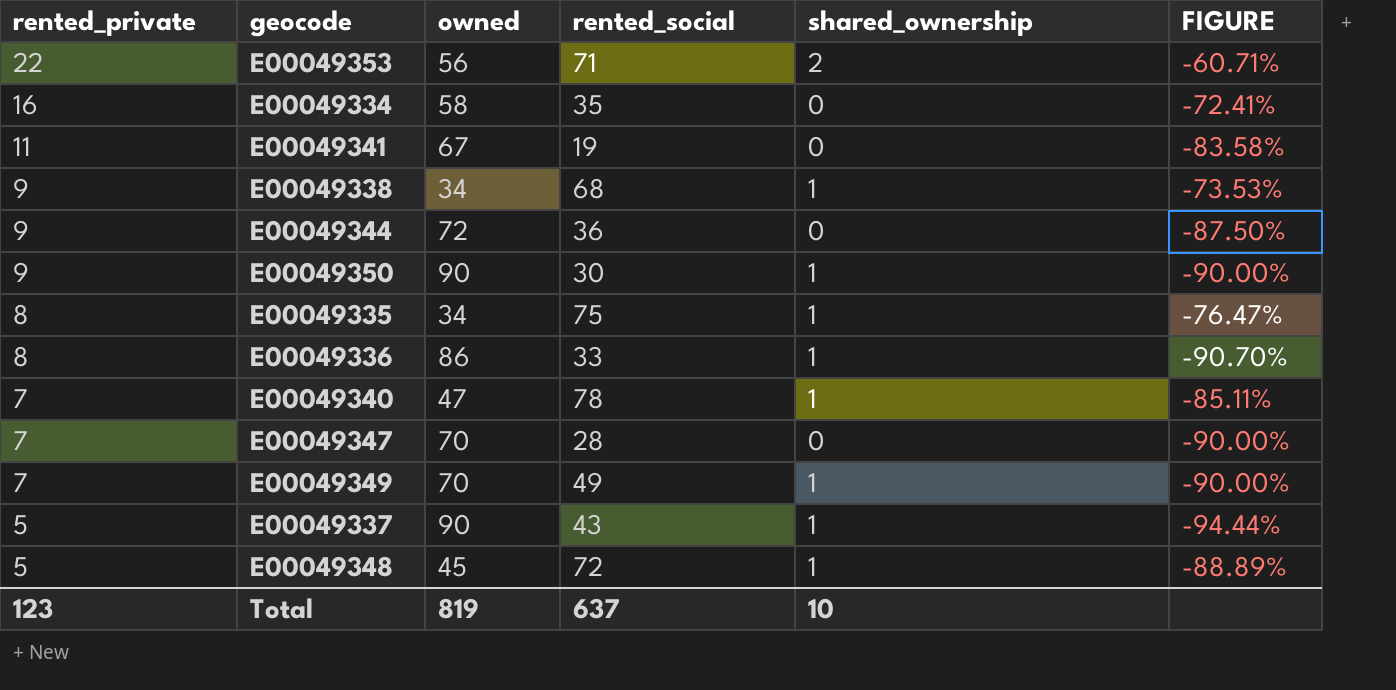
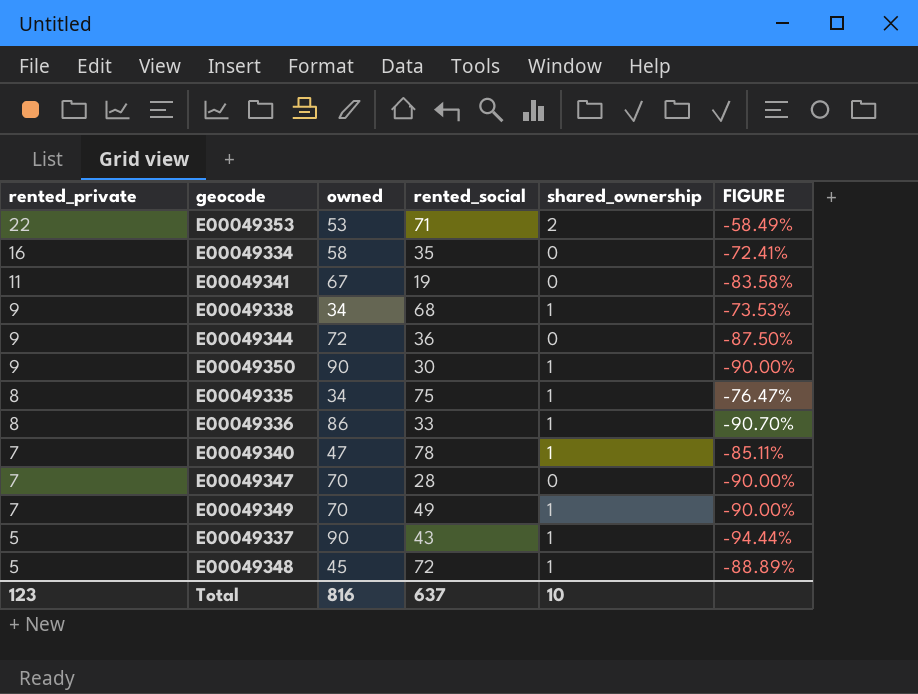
E00049353 | owned: 56 -> 53
E00049353 | FIGURE: -60.71% -> -58.49%
Total | owned: 819 -> 816

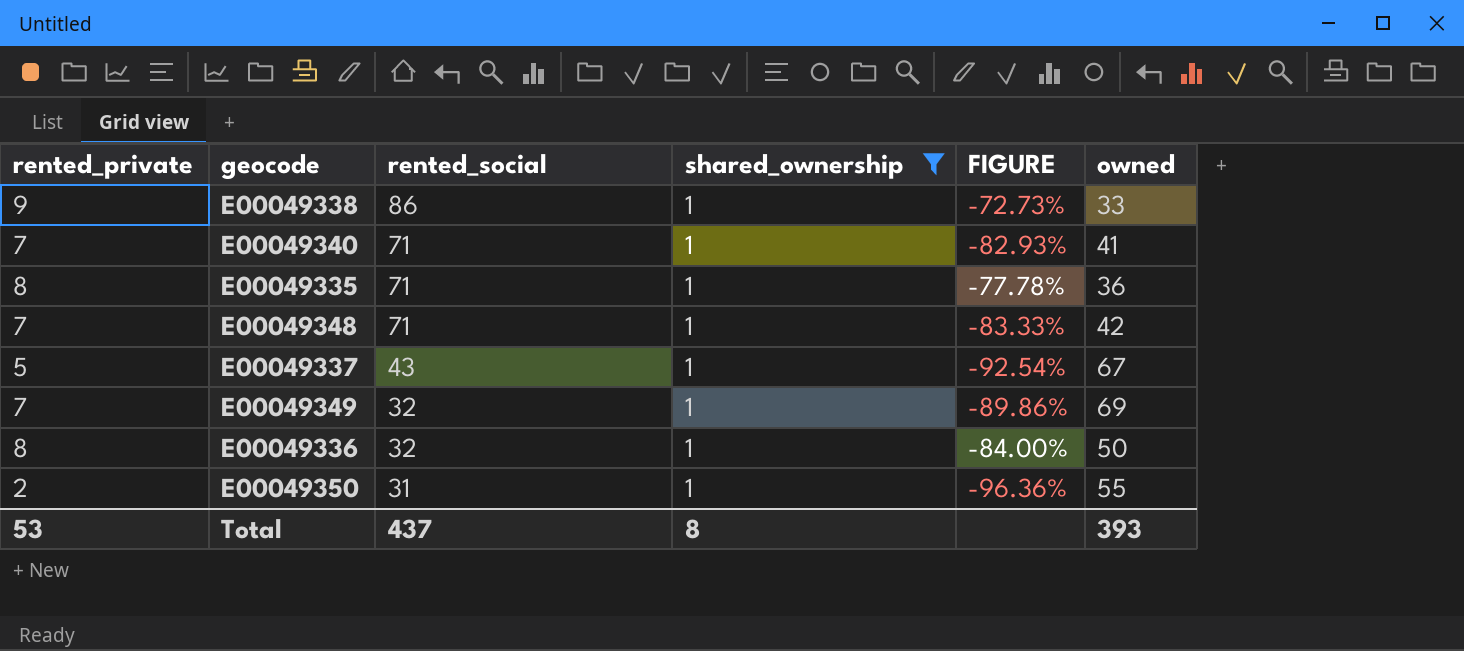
filter: none -> shared_ownership = 1
row order: rented_private descending -> rented_social descending
column owned | position: 3 -> 6
E00049338 | rented_social: 68 -> 86
E00049338 | FIGURE: -73.53% -> -72.73%
E00049338 | owned: 34 -> 33
E00049340 | rented_social: 78 -> 71
E00049340 | FIGURE: -85.11% -> -82.93%
E00049340 | owned: 47 -> 41
E00049335 | rented_social: 75 -> 71
E00049335 | FIGURE: -76.47% -> -77.78%
E00049335 | owned: 34 -> 36
E00049348 | rented_private: 5 -> 7
E00049348 | rented_social: 72 -> 71
E00049348 | FIGURE: -88.89% -> -83.33%
E00049348 | owned: 45 -> 42
E00049337 | FIGURE: -94.44% -> -92.54%
E00049337 | owned: 90 -> 67
E00049349 | rented_social: 49 -> 32
E00049349 | FIGURE: -90.00% -> -89.86%
E00049349 | owned: 70 -> 69
E00049336 | rented_social: 33 -> 32
E00049336 | FIGURE: -90.70% -> -84.00%
E00049336 | owned: 86 -> 50
E00049350 | rented_private: 9 -> 2
E00049350 | rented_social: 30 -> 31
E00049350 | FIGURE: -90.00% -> -96.36%
E00049350 | owned: 90 -> 55
Total | rented_private: 123 -> 53
Total | rented_social: 637 -> 437
Total | shared_ownership: 10 -> 8
Total | owned: 816 -> 393

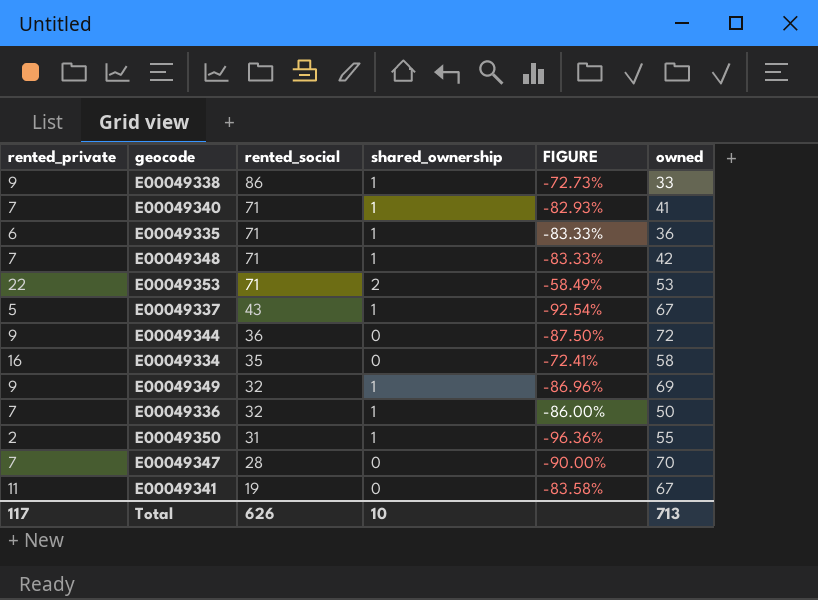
filter: shared_ownership = 1 -> none
E00049335 | rented_private: 8 -> 6
E00049335 | FIGURE: -77.78% -> -83.33%
E00049349 | rented_private: 7 -> 9
E00049349 | FIGURE: -89.86% -> -86.96%
E00049336 | rented_private: 8 -> 7
E00049336 | FIGURE: -84.00% -> -86.00%
Total | rented_private: 53 -> 117
Total | rented_social: 437 -> 626
Total | shared_ownership: 8 -> 10
Total | owned: 393 -> 713

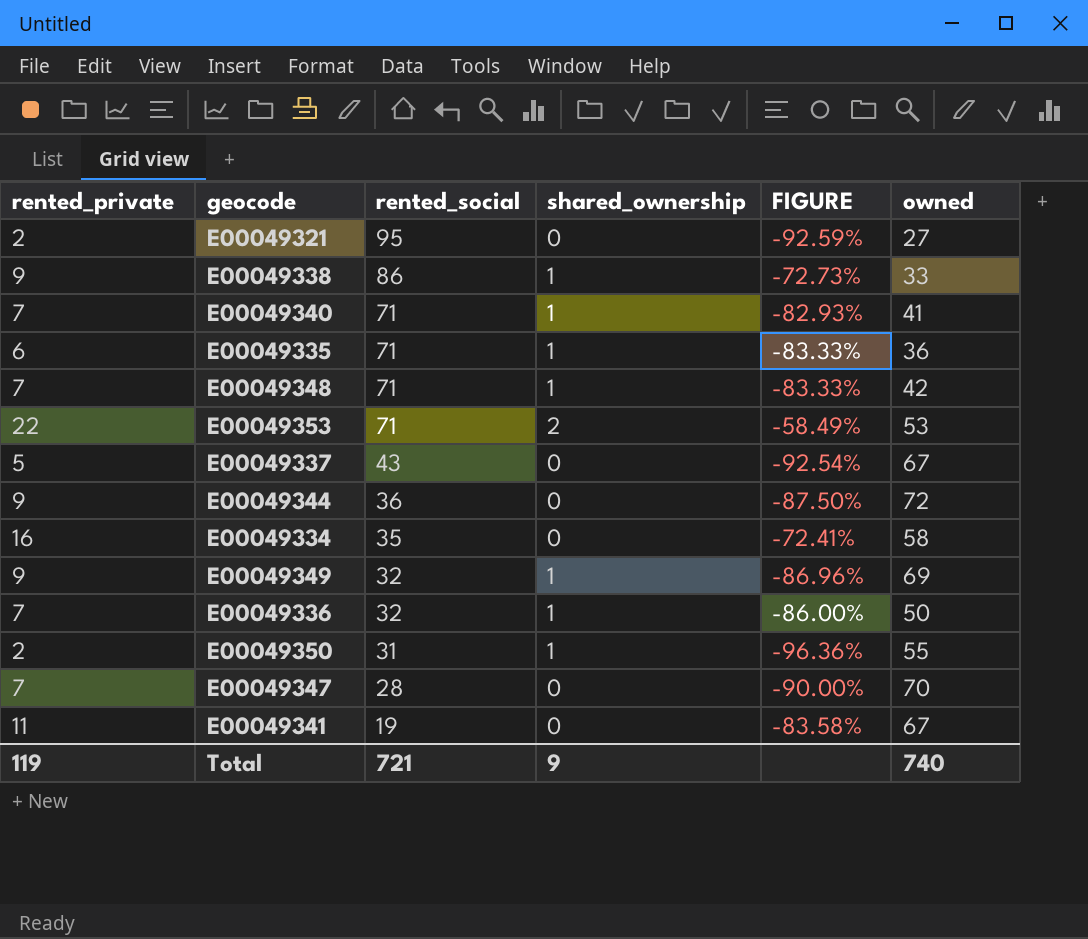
row E00049321: none -> 2 | 95 | 0 | -92.59% | 27
E00049337 | shared_ownership: 1 -> 0
Total | rented_private: 117 -> 119
Total | rented_social: 626 -> 721
Total | shared_ownership: 10 -> 9
Total | owned: 713 -> 740

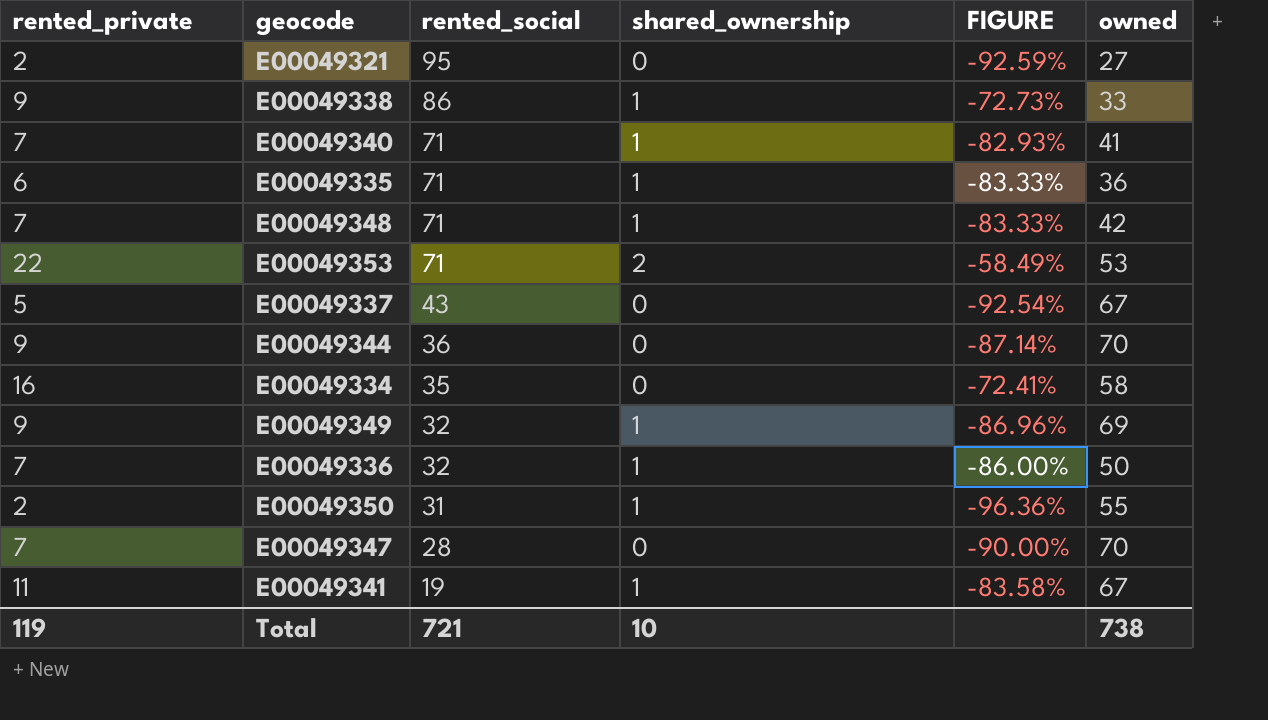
E00049344 | FIGURE: -87.50% -> -87.14%
E00049344 | owned: 72 -> 70
E00049341 | shared_ownership: 0 -> 1
Total | shared_ownership: 9 -> 10
Total | owned: 740 -> 738

